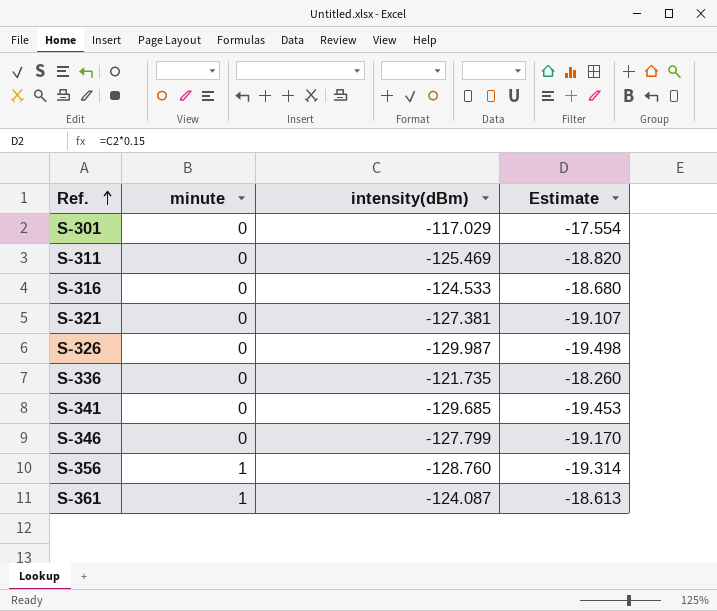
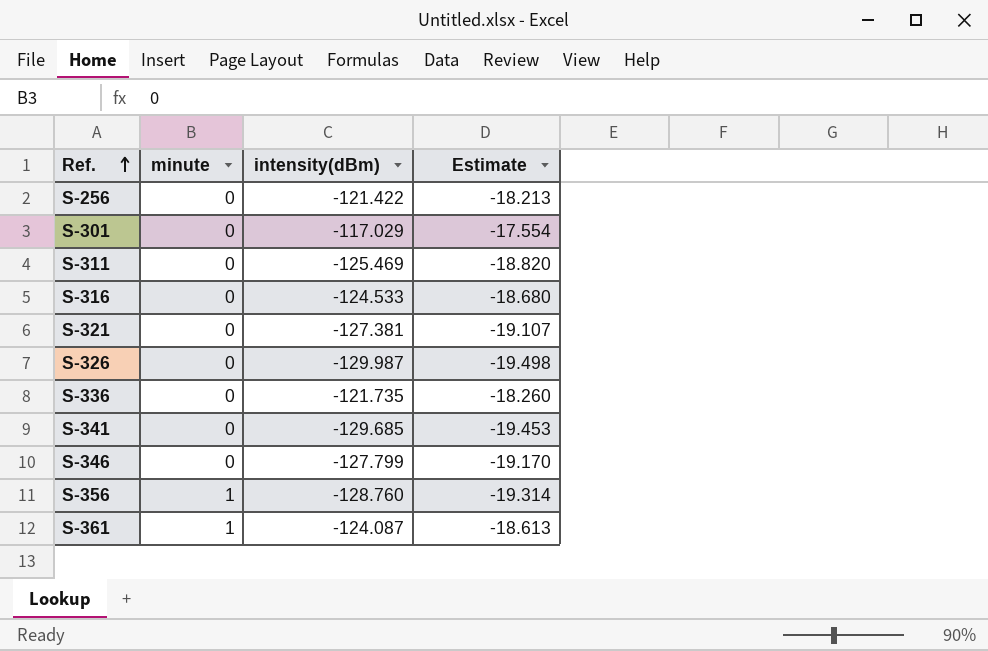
row S-256: none -> 0 | -121.422 | -18.213

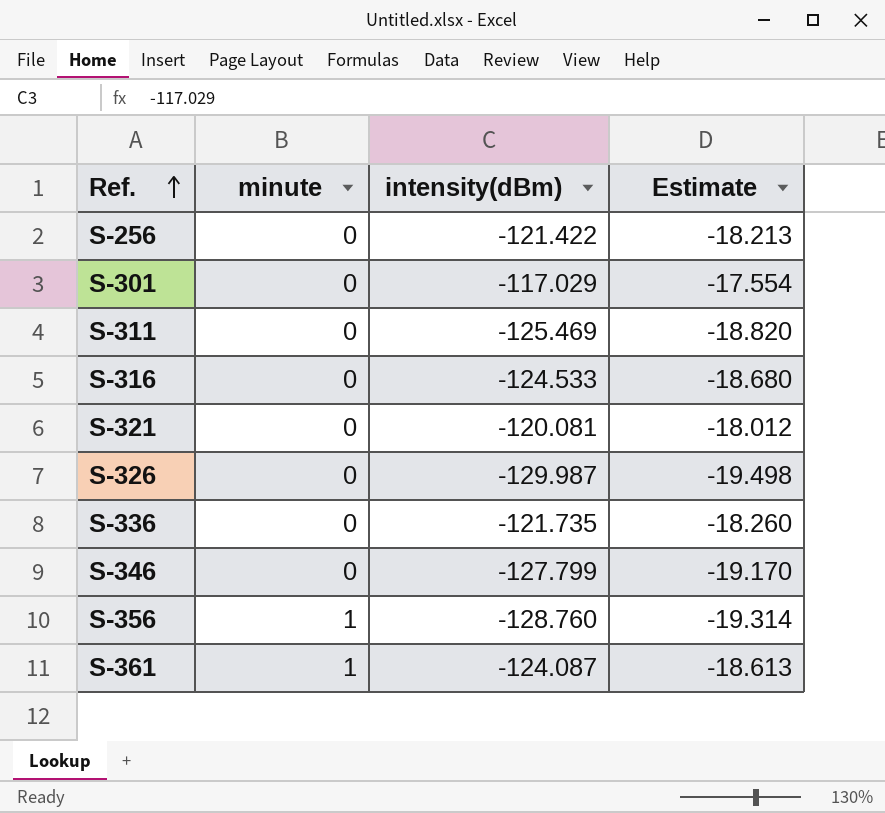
row S-341: 0 | -129.685 | -19.453 -> none
S-321 | intensity(dBm): -127.381 -> -120.081
S-321 | Estimate: -19.107 -> -18.012

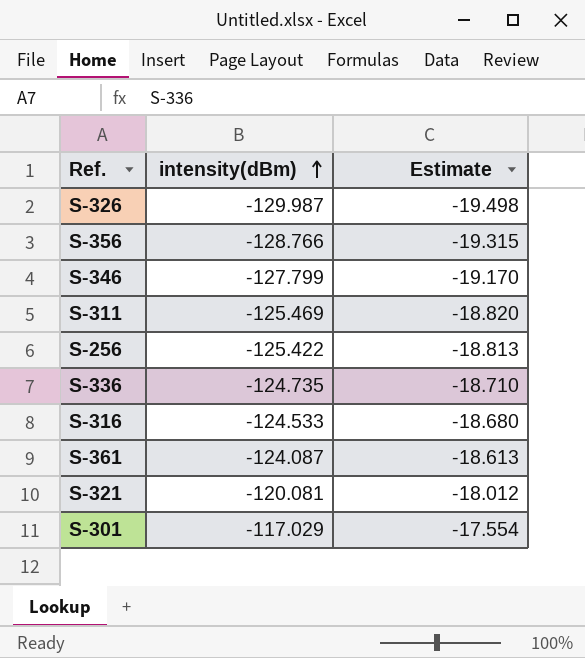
row order: Ref. ascending -> intensity(dBm) ascending
column minute | position: 2 -> none
S-356 | intensity(dBm): -128.760 -> -128.766
S-356 | Estimate: -19.314 -> -19.315
S-256 | intensity(dBm): -121.422 -> -125.422
S-256 | Estimate: -18.213 -> -18.813
S-336 | intensity(dBm): -121.735 -> -124.735
S-336 | Estimate: -18.260 -> -18.710

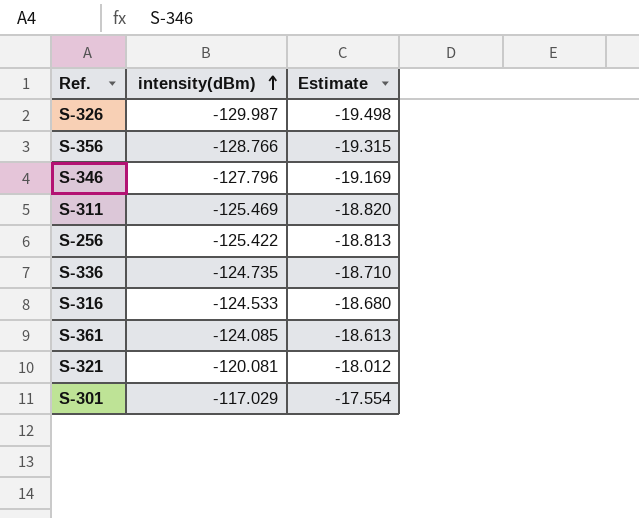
S-346 | intensity(dBm): -127.799 -> -127.796
S-346 | Estimate: -19.170 -> -19.169
S-361 | intensity(dBm): -124.087 -> -124.085

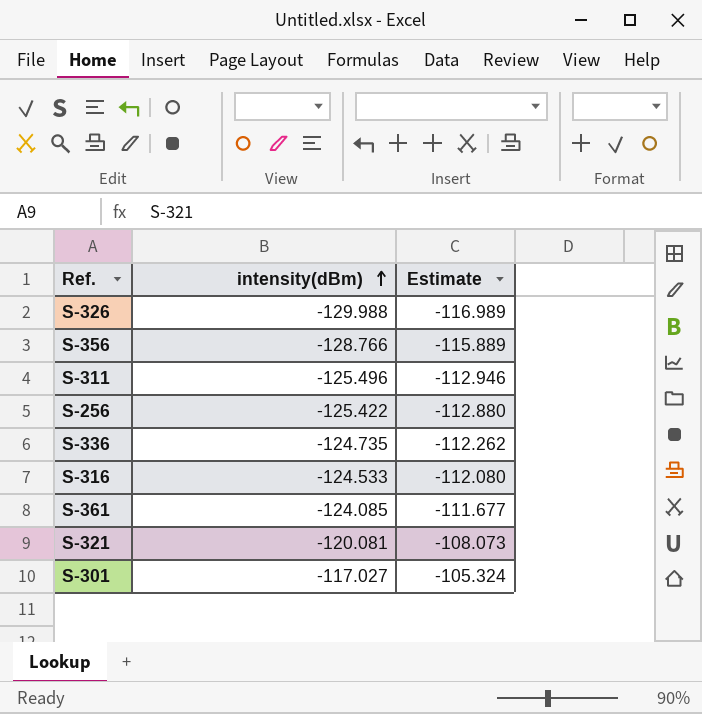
column Estimate | formula: [intensity(dBm)] * 0.15 -> [intensity(dBm)] * 0.9
row S-346: -127.796 | -19.169 -> none
S-326 | intensity(dBm): -129.987 -> -129.988
S-311 | intensity(dBm): -125.469 -> -125.496
S-301 | intensity(dBm): -117.029 -> -117.027

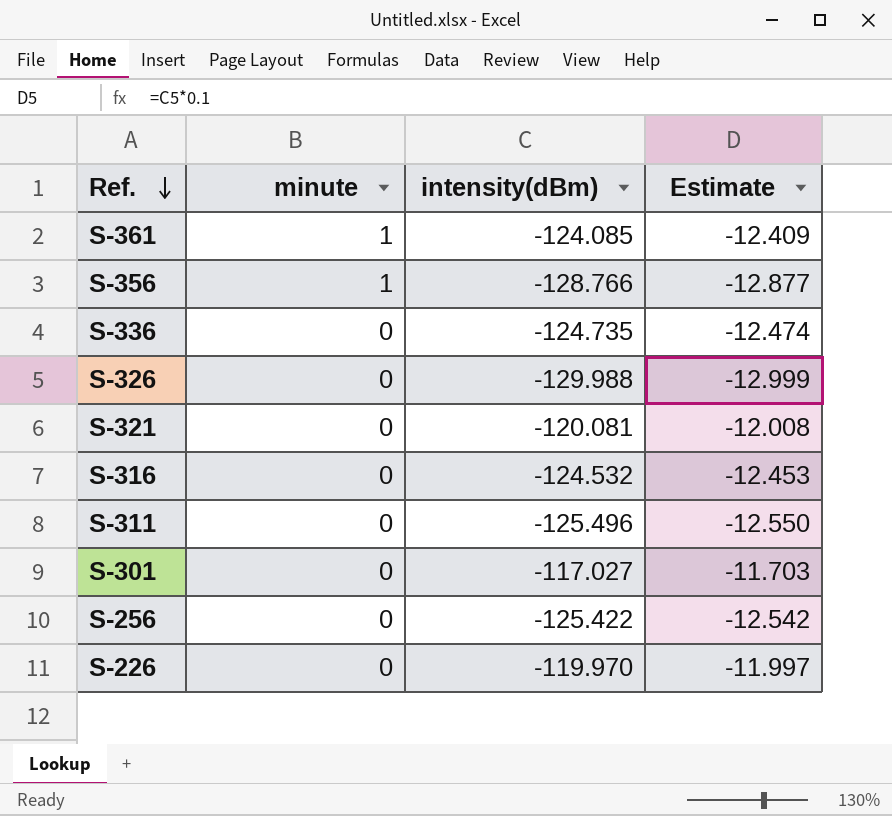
row order: intensity(dBm) ascending -> Ref. descending
column minute | position: none -> 2
column Estimate | formula: [intensity(dBm)] * 0.9 -> [intensity(dBm)] * 0.1
S-316 | intensity(dBm): -124.533 -> -124.532
row S-226: none -> 0 | -119.970 | -11.997

